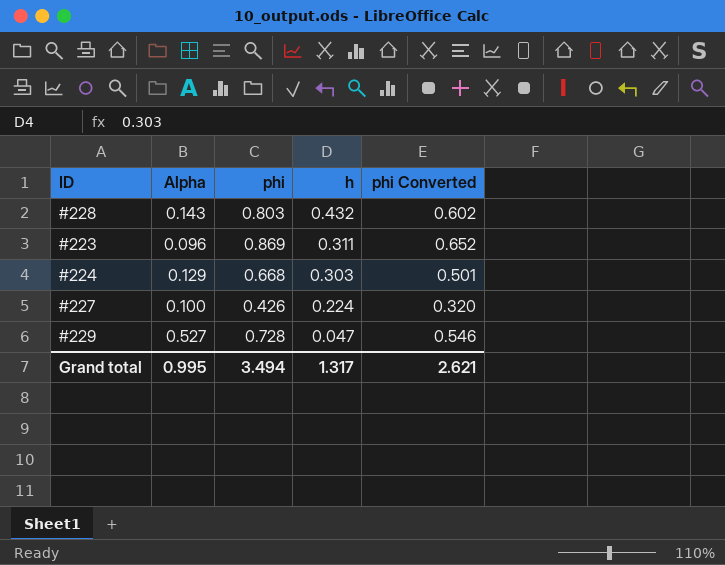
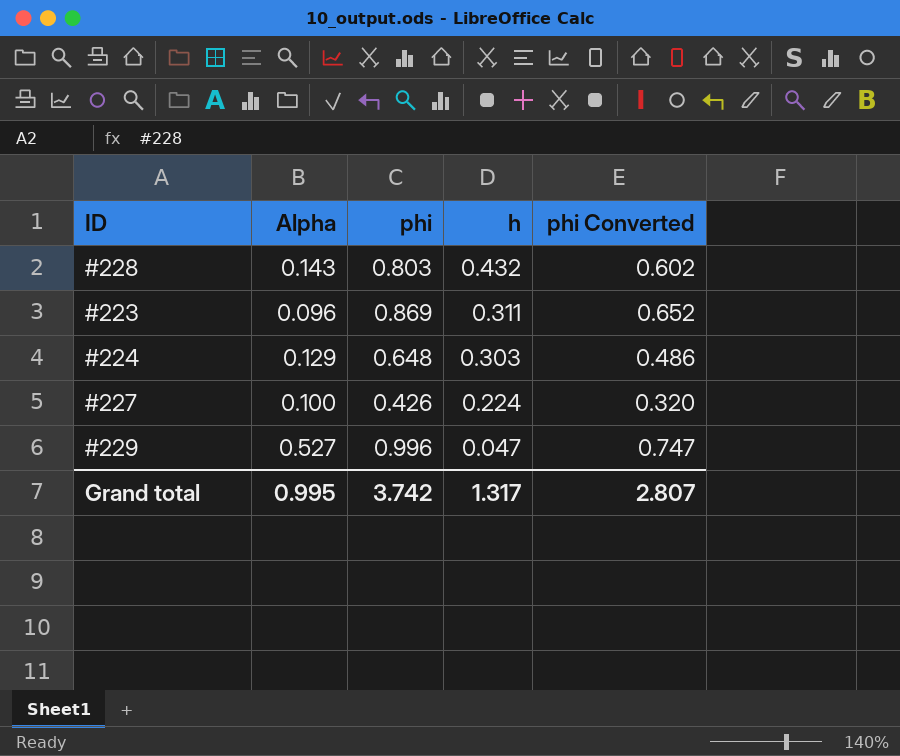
#224 | phi: 0.668 -> 0.648
#224 | phi Converted: 0.501 -> 0.486
#229 | phi: 0.728 -> 0.996
#229 | phi Converted: 0.546 -> 0.747
Grand total | phi: 3.494 -> 3.742
Grand total | phi Converted: 2.621 -> 2.807

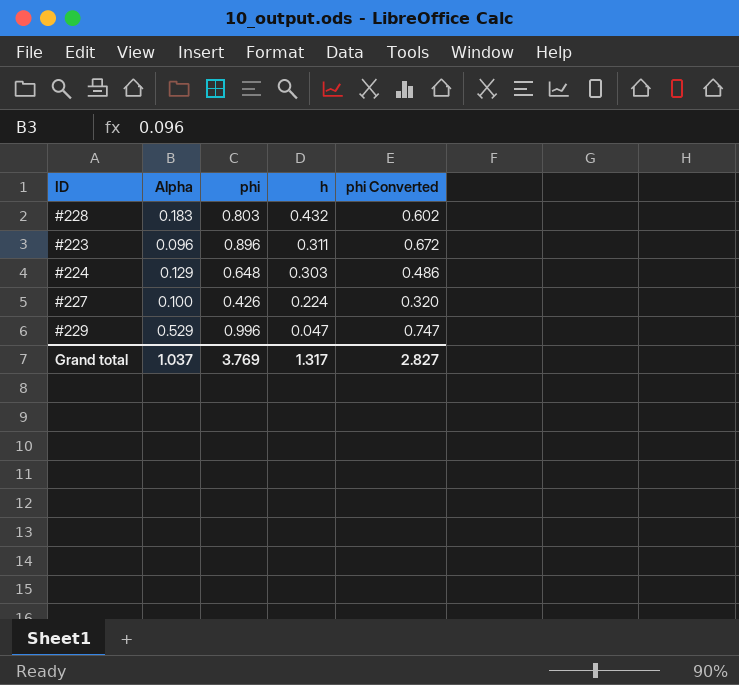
#228 | Alpha: 0.143 -> 0.183
#223 | phi: 0.869 -> 0.896
#223 | phi Converted: 0.652 -> 0.672
#229 | Alpha: 0.527 -> 0.529
Grand total | Alpha: 0.995 -> 1.037
Grand total | phi: 3.742 -> 3.769
Grand total | phi Converted: 2.807 -> 2.827

